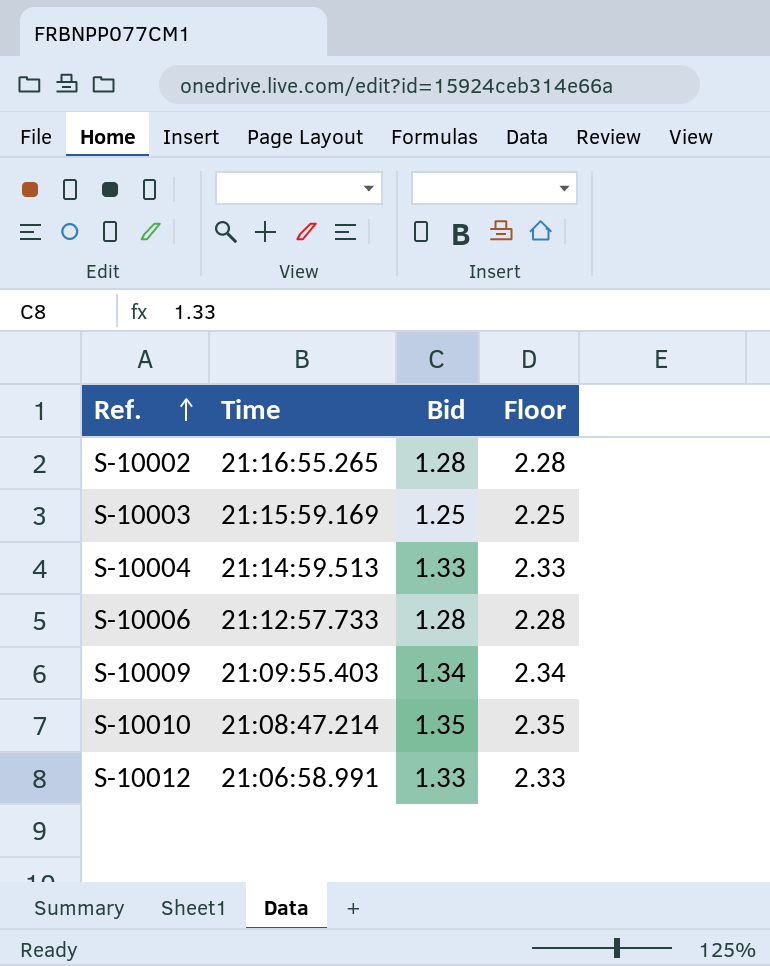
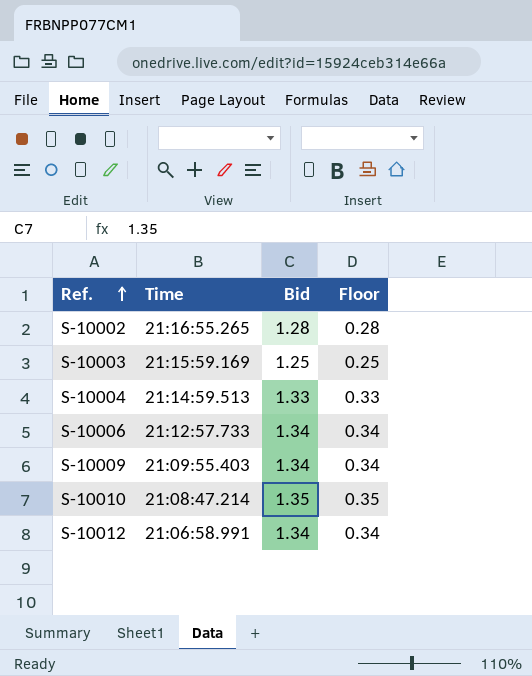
column Floor | formula: [Bid] + 1 -> [Bid] - 1
S-10006 | Bid: 1.28 -> 1.34
S-10012 | Bid: 1.33 -> 1.34

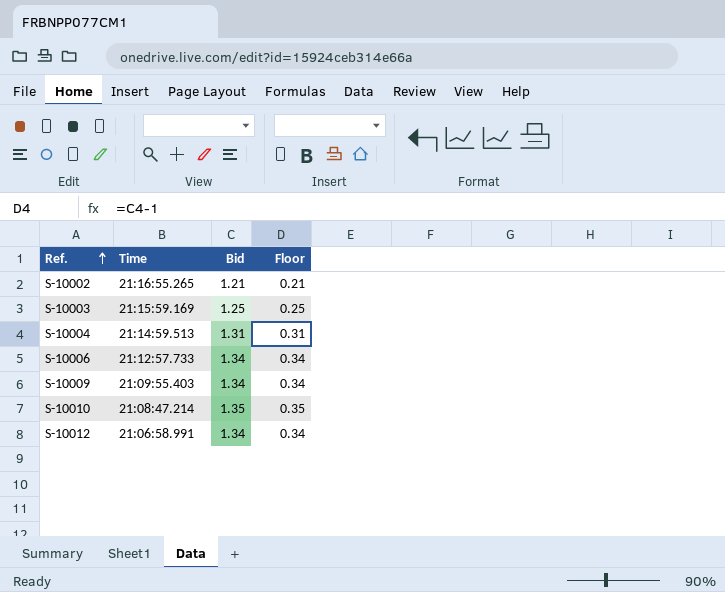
S-10002 | Bid: 1.28 -> 1.21
S-10002 | Floor: 0.28 -> 0.21
S-10004 | Bid: 1.33 -> 1.31
S-10004 | Floor: 0.33 -> 0.31

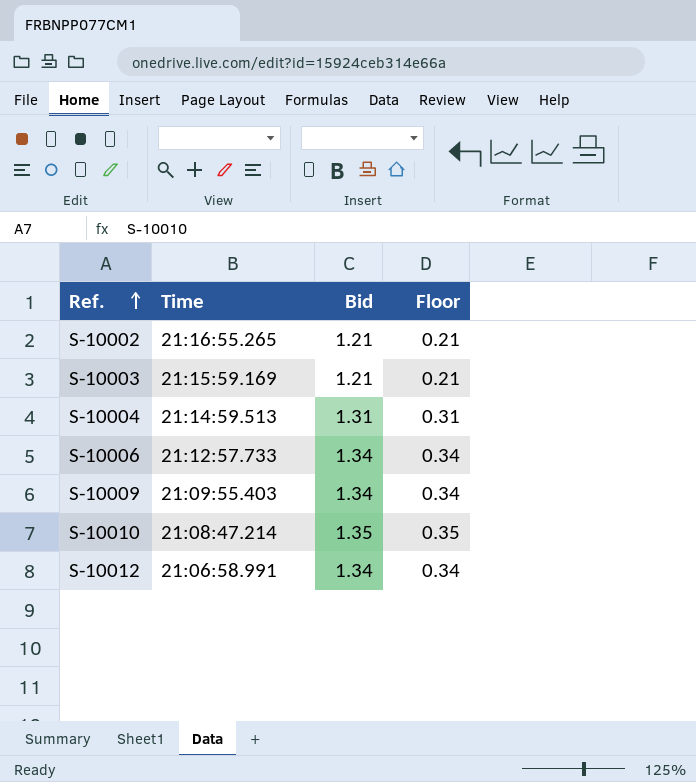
S-10003 | Bid: 1.25 -> 1.21
S-10003 | Floor: 0.25 -> 0.21

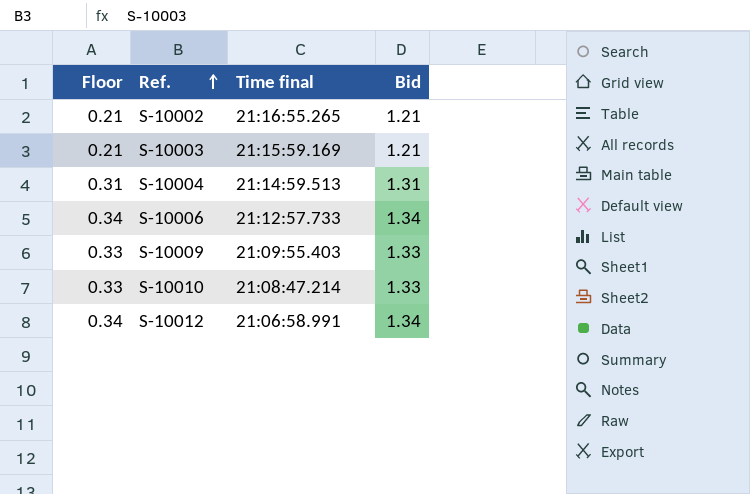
column Floor | position: 4 -> 1
column name: Time -> Time final
S-10009 | Floor: 0.34 -> 0.33
S-10009 | Bid: 1.34 -> 1.33
S-10010 | Floor: 0.35 -> 0.33
S-10010 | Bid: 1.35 -> 1.33

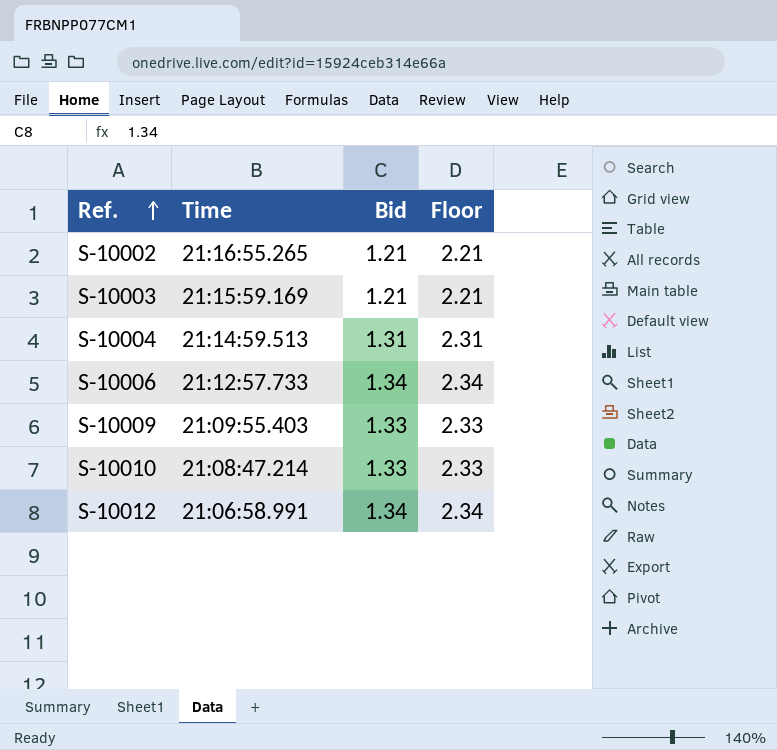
column name: Time final -> Time
column Floor | formula: [Bid] - 1 -> [Bid] + 1
column Floor | position: 1 -> 4

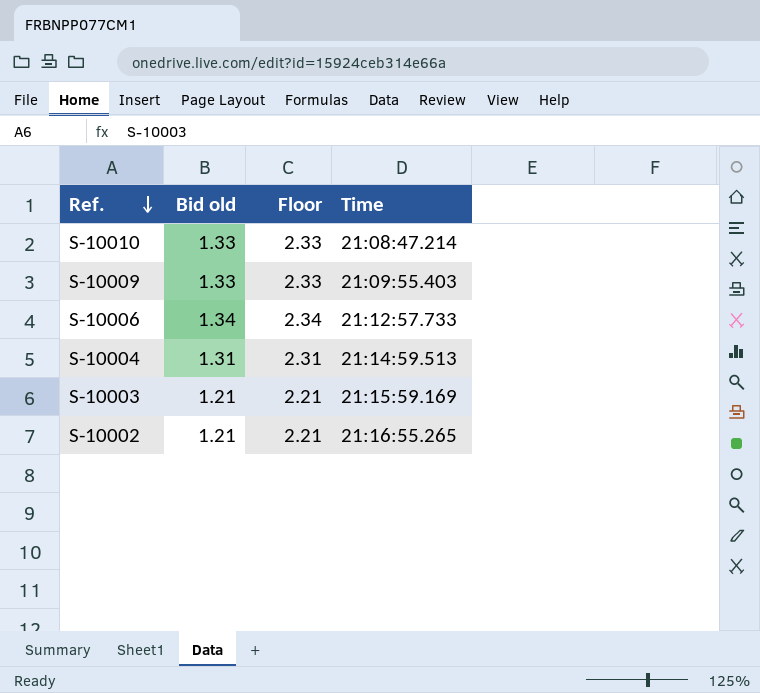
row order: Ref. ascending -> Ref. descending
column name: Bid -> Bid old
column Time | position: 2 -> 4
row S-10012: 21:06:58.991 | 1.34 | 2.34 -> none

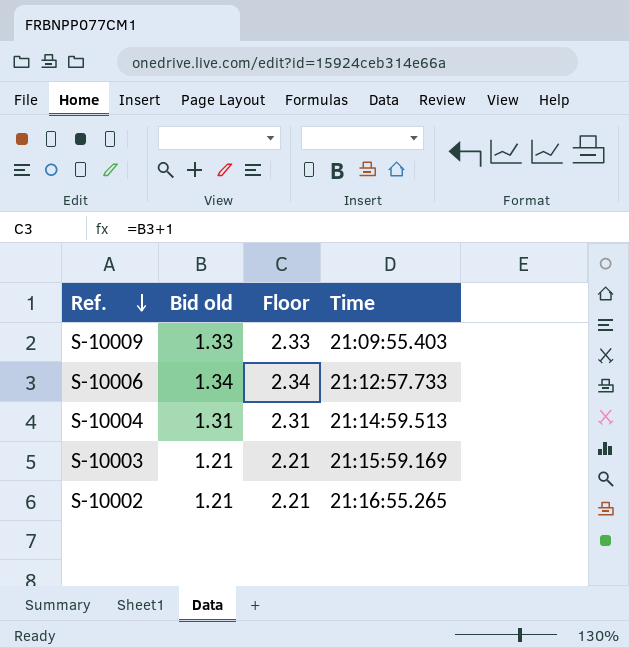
row S-10010: 1.33 | 2.33 | 21:08:47.214 -> none

